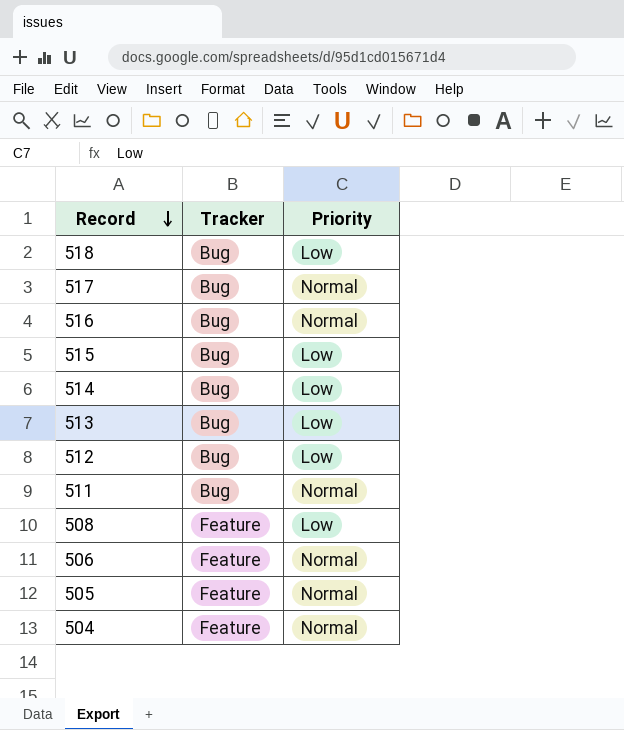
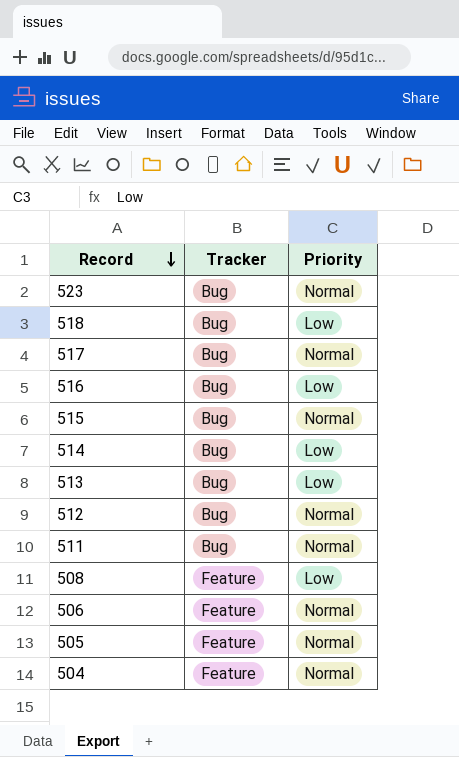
row 523: none -> Bug | Normal
516 | Priority: Normal -> Low
515 | Priority: Low -> Normal
512 | Priority: Low -> Normal

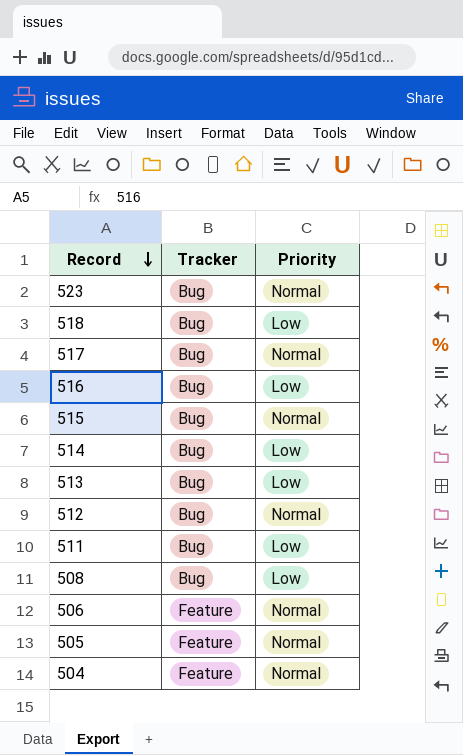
511 | Priority: Normal -> Low
508 | Tracker: Feature -> Bug

